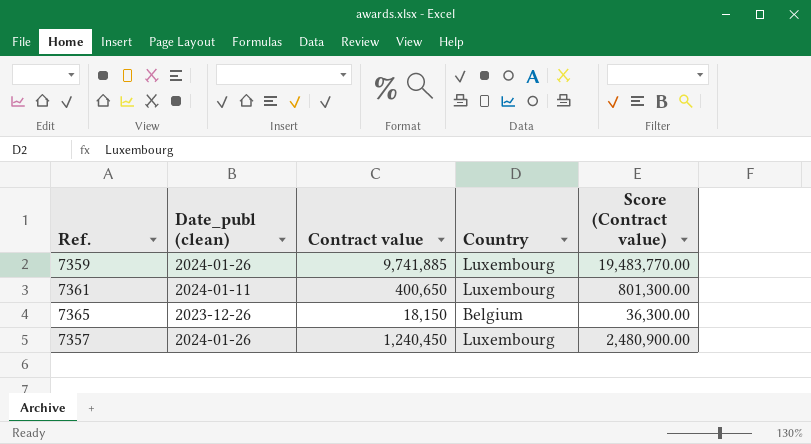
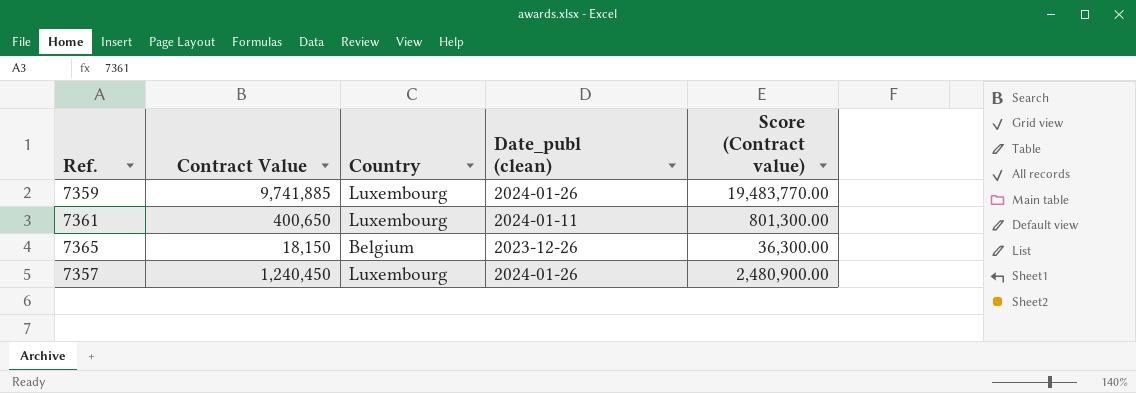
column name: Contract value -> Contract Value
column Date_publ (clean) | position: 2 -> 4

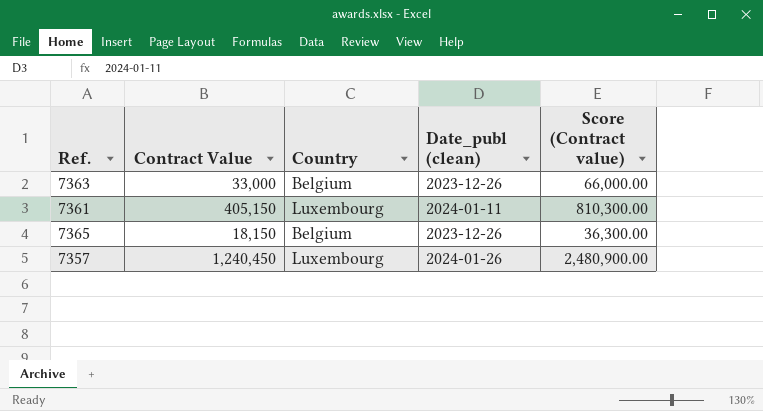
row 7359: 9,741,885 | Luxembourg | 2024-01-26 | 19,483,770.00 -> none
row 7363: none -> 33,000 | Belgium | 2023-12-26 | 66,000.00
7361 | Contract Value: 400,650 -> 405,150
7361 | Score (Contract value): 801,300.00 -> 810,300.00

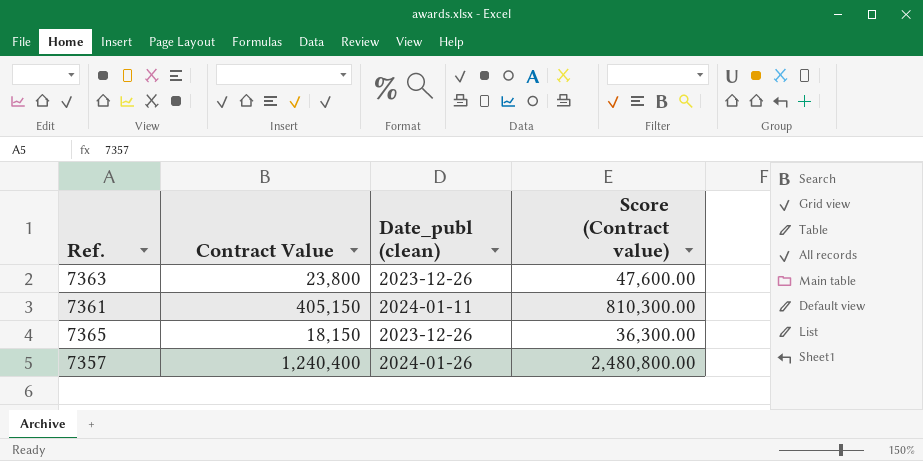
column Country | position: 3 -> none
7363 | Contract Value: 33,000 -> 23,800
7363 | Score (Contract value): 66,000.00 -> 47,600.00
7357 | Contract Value: 1,240,450 -> 1,240,400
7357 | Score (Contract value): 2,480,900.00 -> 2,480,800.00

